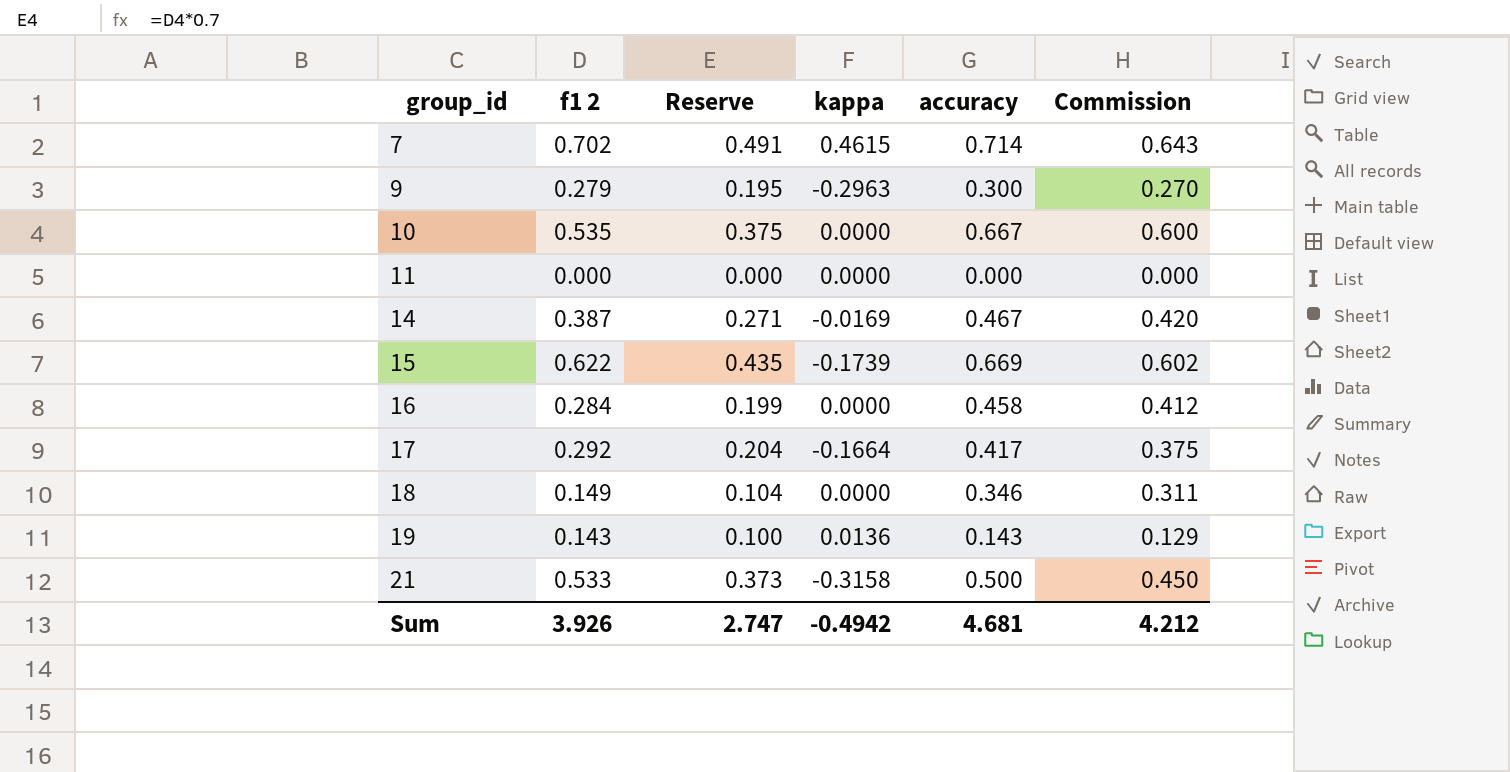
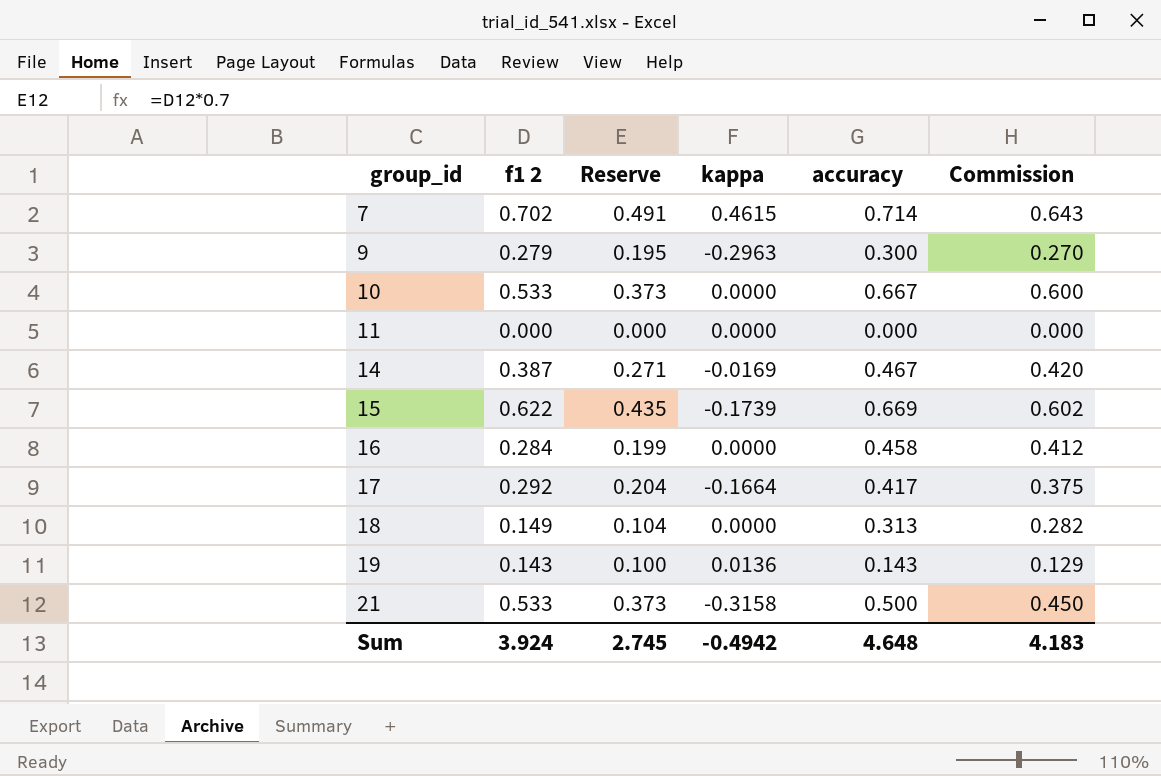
10 | f1 2: 0.535 -> 0.533
10 | Reserve: 0.375 -> 0.373
18 | accuracy: 0.346 -> 0.313
18 | Commission: 0.311 -> 0.282
Sum | f1 2: 3.926 -> 3.924
Sum | Reserve: 2.747 -> 2.745
Sum | accuracy: 4.681 -> 4.648
Sum | Commission: 4.212 -> 4.183

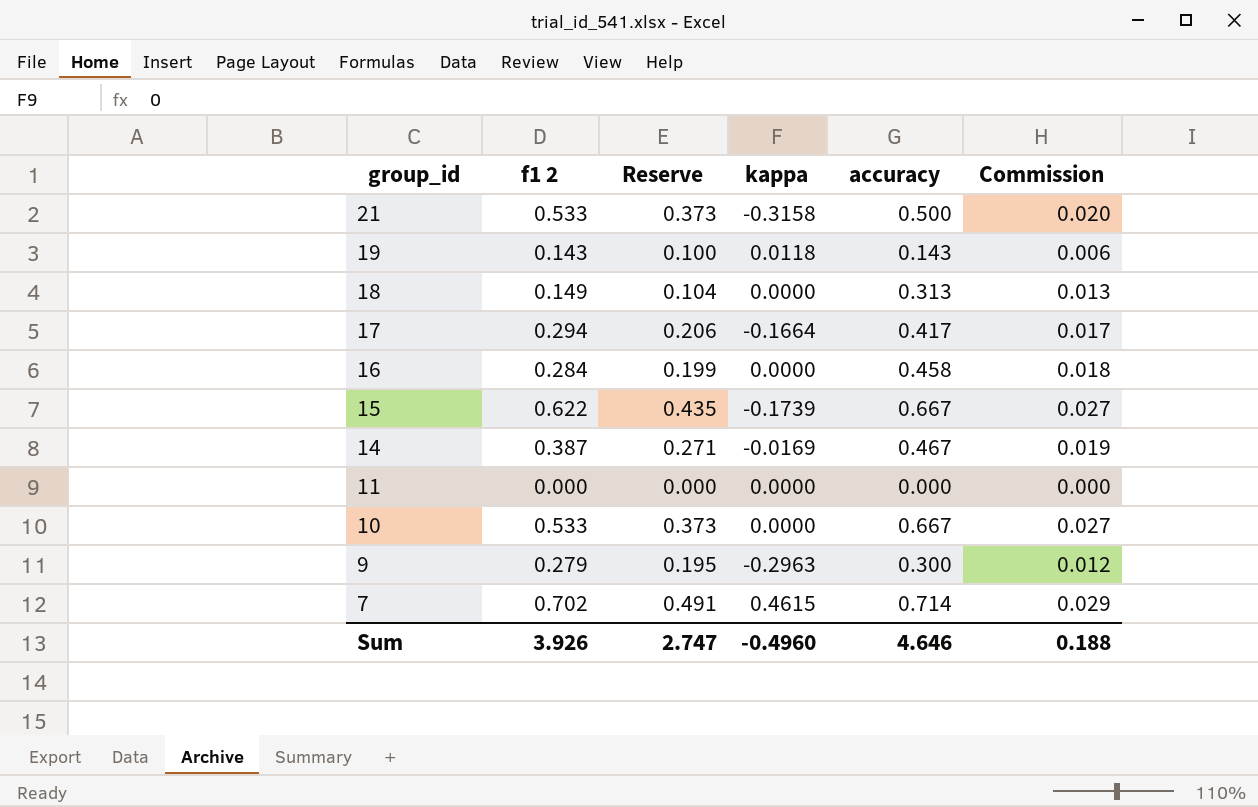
row order: group_id ascending -> group_id descending
column Commission | formula: [accuracy] * 0.9 -> [accuracy] * 0.04
19 | kappa: 0.0136 -> 0.0118
17 | f1 2: 0.292 -> 0.294
17 | Reserve: 0.204 -> 0.206
15 | accuracy: 0.669 -> 0.667
Sum | f1 2: 3.924 -> 3.926
Sum | Reserve: 2.745 -> 2.747
Sum | kappa: -0.4942 -> -0.4960
Sum | accuracy: 4.648 -> 4.646
Sum | Commission: 4.183 -> 0.188

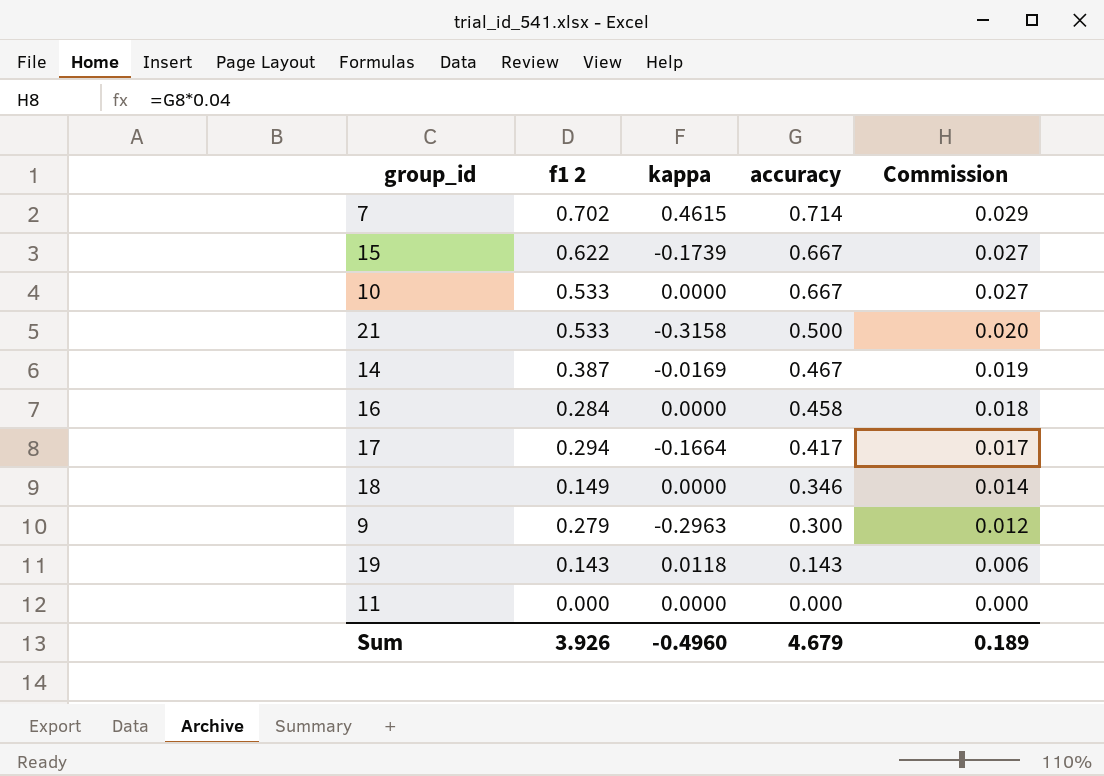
row order: group_id descending -> accuracy descending
column Reserve | formula: [f1 2] * 0.7 -> none
18 | accuracy: 0.313 -> 0.346
18 | Commission: 0.013 -> 0.014
Sum | accuracy: 4.646 -> 4.679
Sum | Commission: 0.188 -> 0.189

